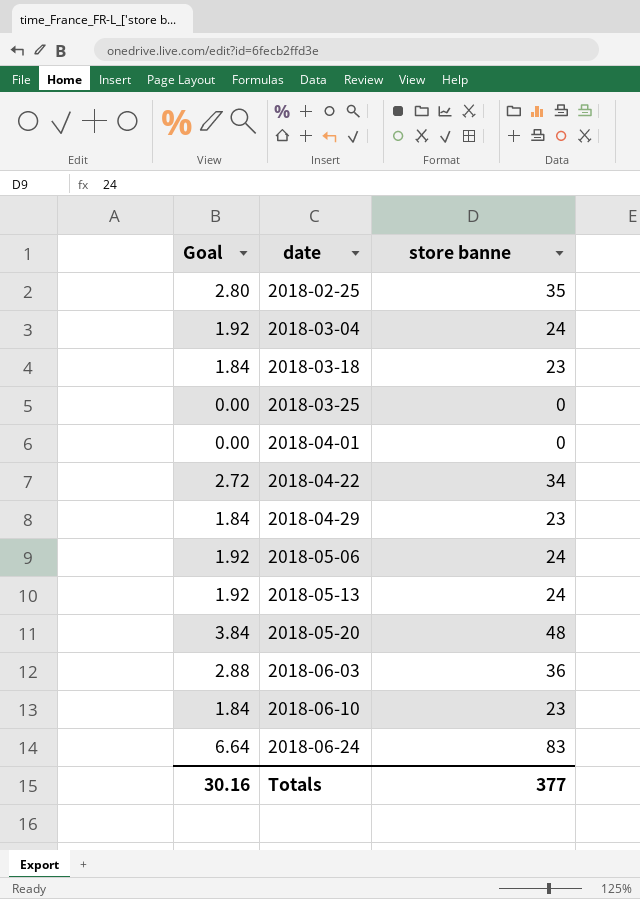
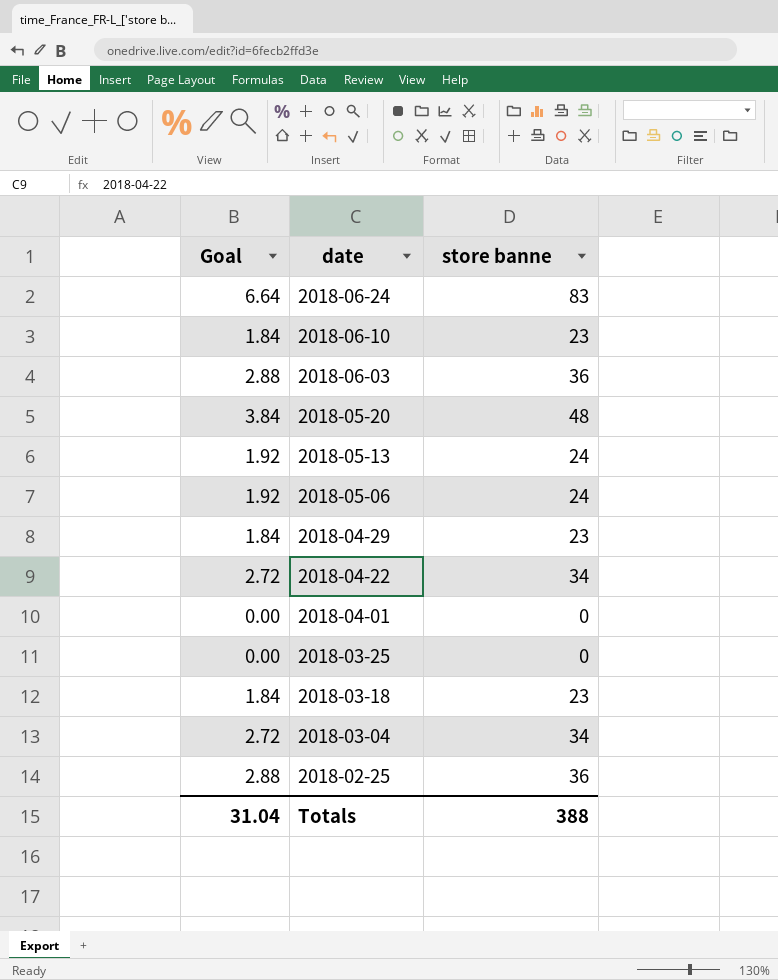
row order: date ascending -> date descending
2018-03-04 | Goal: 1.92 -> 2.72
2018-03-04 | store banne: 24 -> 34
2018-02-25 | Goal: 2.80 -> 2.88
2018-02-25 | store banne: 35 -> 36
Totals | Goal: 30.16 -> 31.04
Totals | store banne: 377 -> 388

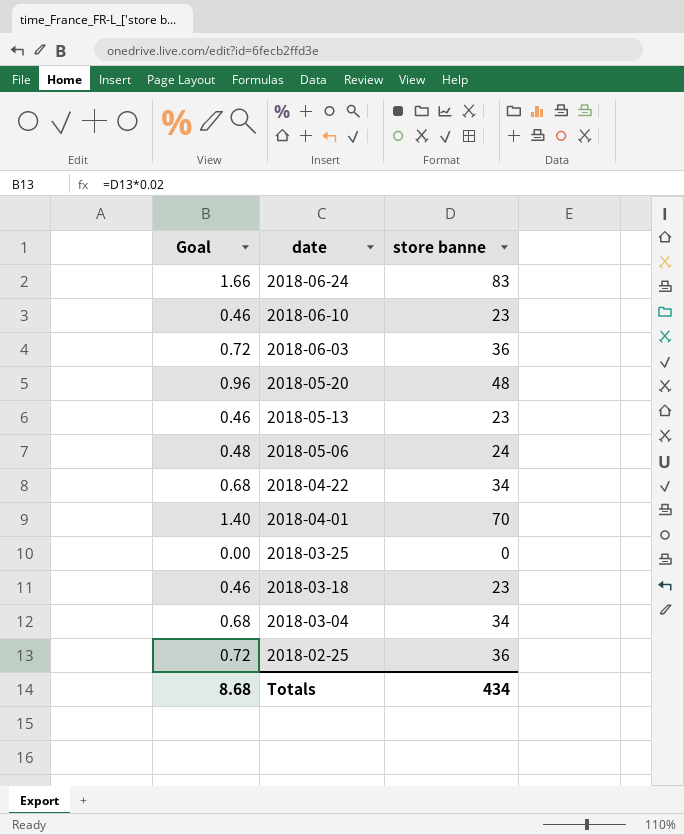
column Goal | formula: [store banne] * 0.08 -> [store banne] * 0.02
row 2018-04-29: 1.84 | 23 -> none
2018-05-13 | store banne: 24 -> 23
2018-04-01 | store banne: 0 -> 70
Totals | Goal: 31.04 -> 8.68
Totals | store banne: 388 -> 434

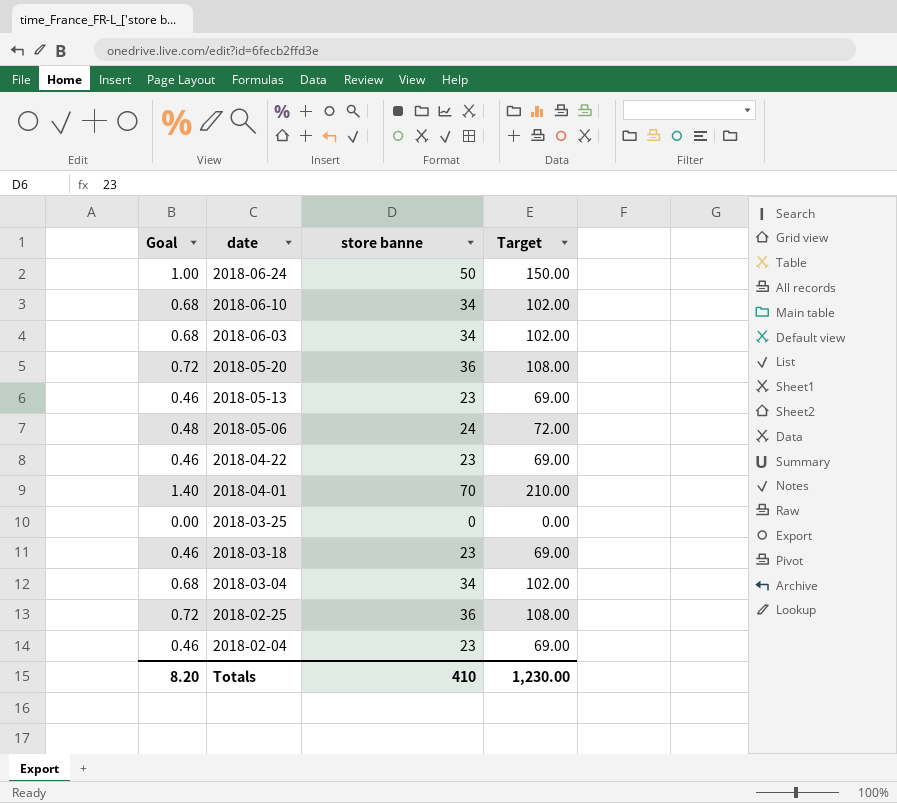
column Target | formula: none -> [store banne] * 3
2018-06-24 | Goal: 1.66 -> 1.00
2018-06-24 | store banne: 83 -> 50
2018-06-10 | Goal: 0.46 -> 0.68
2018-06-10 | store banne: 23 -> 34
2018-06-03 | Goal: 0.72 -> 0.68
2018-06-03 | store banne: 36 -> 34
2018-05-20 | Goal: 0.96 -> 0.72
2018-05-20 | store banne: 48 -> 36
2018-04-22 | Goal: 0.68 -> 0.46
2018-04-22 | store banne: 34 -> 23
row 2018-02-04: none -> 0.46 | 23 | 69.00
Totals | Goal: 8.68 -> 8.20
Totals | store banne: 434 -> 410

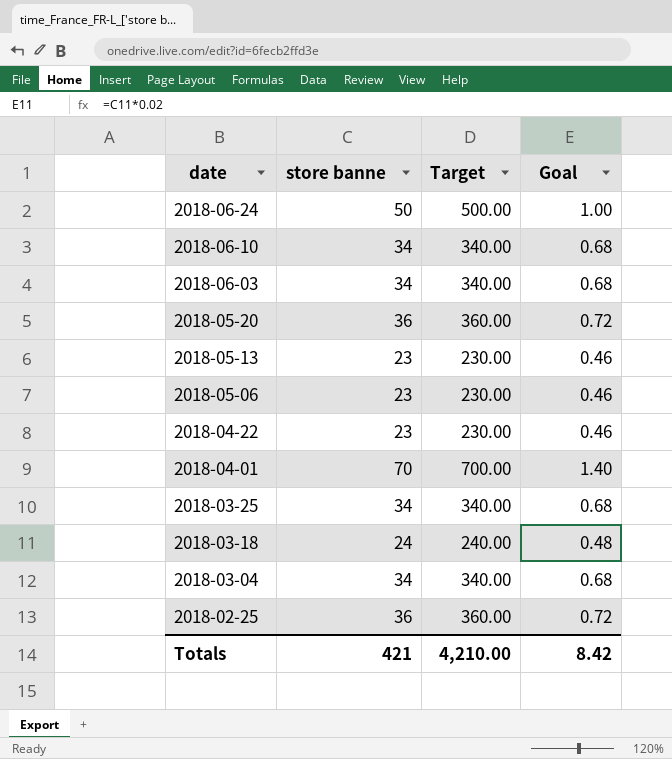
column Target | formula: [store banne] * 3 -> [store banne] * 10
column Goal | position: 1 -> 4
row 2018-02-04: 0.46 | 23 | 69.00 -> none
2018-05-06 | store banne: 24 -> 23
2018-05-06 | Goal: 0.48 -> 0.46
2018-03-25 | store banne: 0 -> 34
2018-03-25 | Goal: 0.00 -> 0.68
2018-03-18 | store banne: 23 -> 24
2018-03-18 | Goal: 0.46 -> 0.48
Totals | store banne: 410 -> 421
Totals | Target: 1,230.00 -> 4,210.00
Totals | Goal: 8.20 -> 8.42

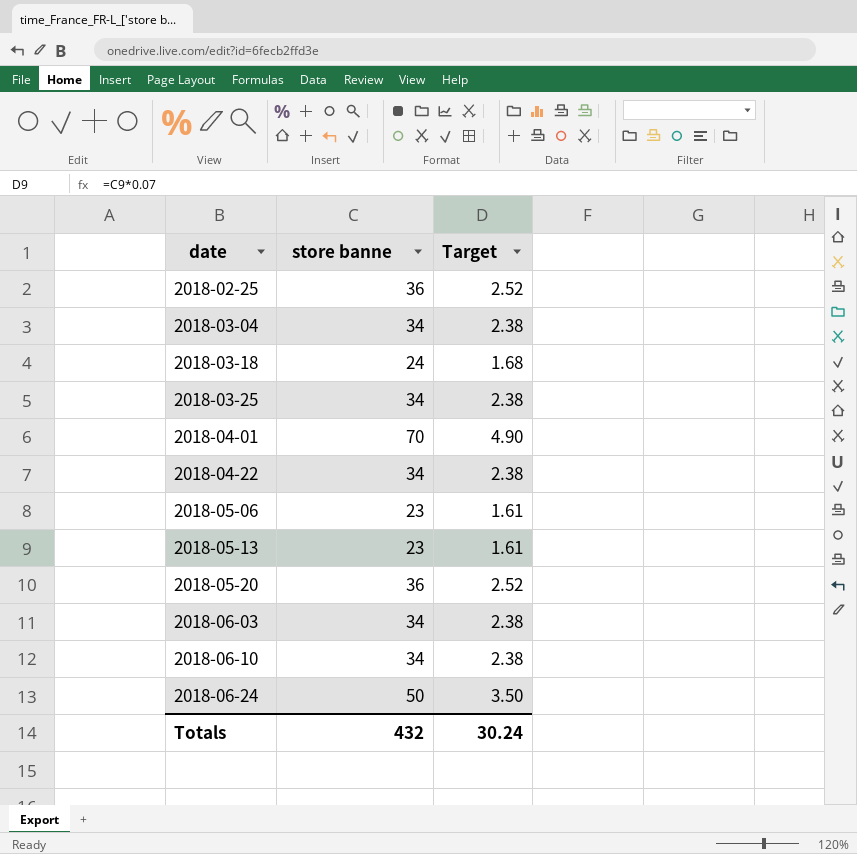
row order: date descending -> date ascending
column Goal | formula: [store banne] * 0.02 -> none
column Target | formula: [store banne] * 10 -> [store banne] * 0.07
2018-04-22 | store banne: 23 -> 34
Totals | store banne: 421 -> 432
Totals | Target: 4,210.00 -> 30.24

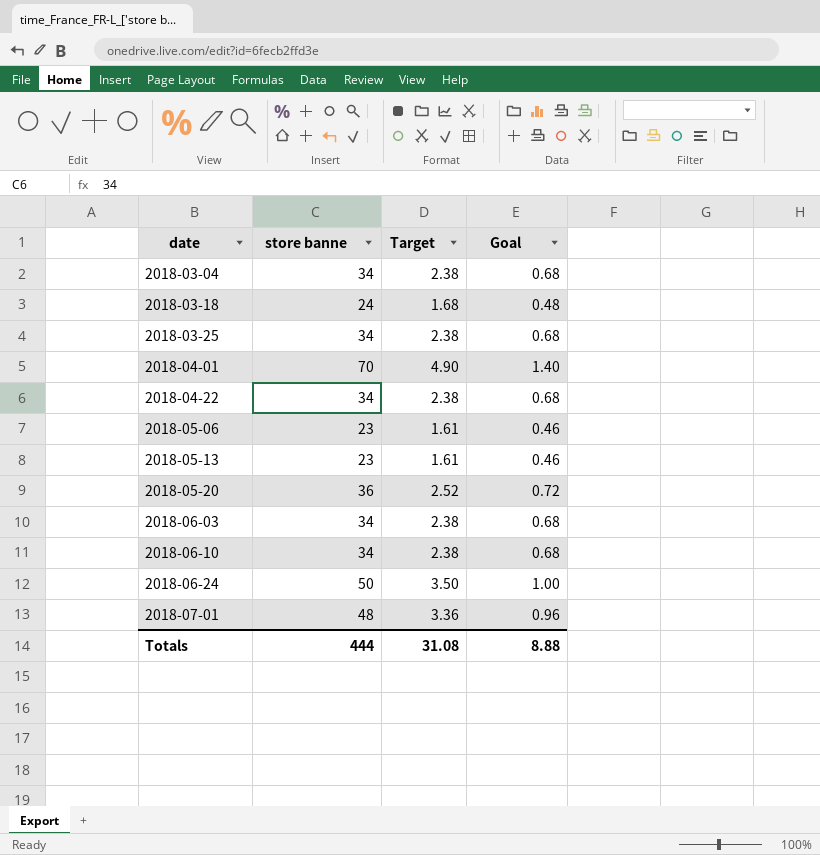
column Goal | formula: none -> [store banne] * 0.02
row 2018-02-25: 36 | 2.52 -> none
row 2018-07-01: none -> 48 | 3.36 | 0.96
Totals | store banne: 432 -> 444
Totals | Target: 30.24 -> 31.08

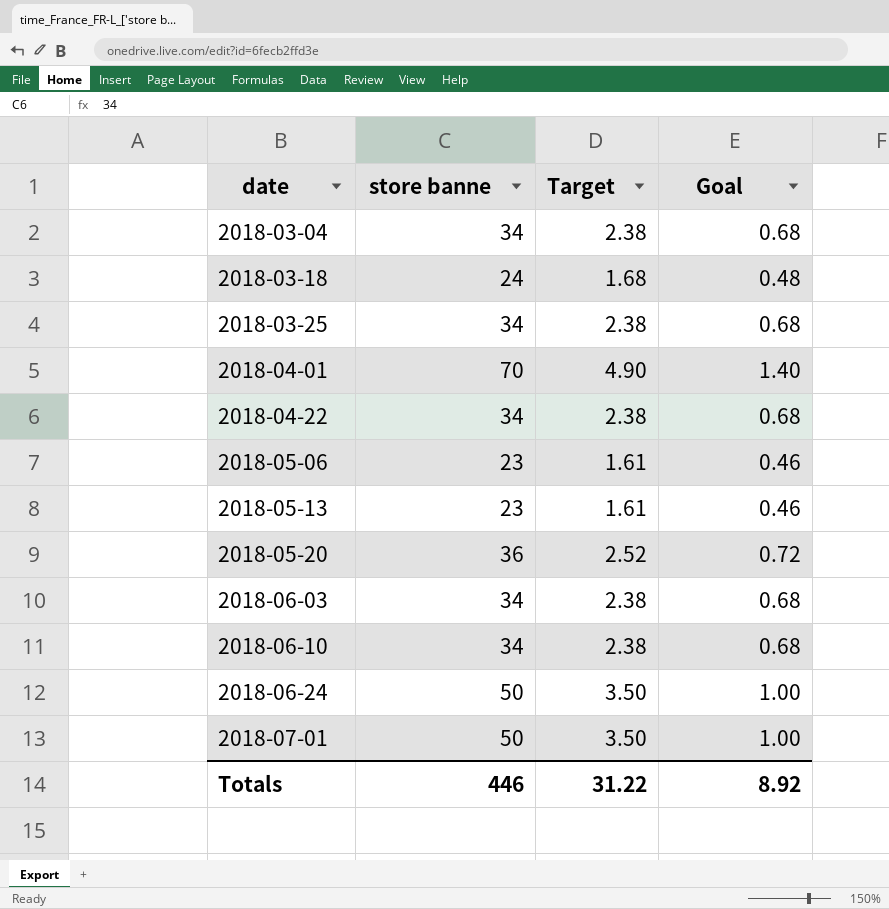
2018-07-01 | store banne: 48 -> 50
2018-07-01 | Target: 3.36 -> 3.50
2018-07-01 | Goal: 0.96 -> 1.00
Totals | store banne: 444 -> 446
Totals | Target: 31.08 -> 31.22
Totals | Goal: 8.88 -> 8.92

